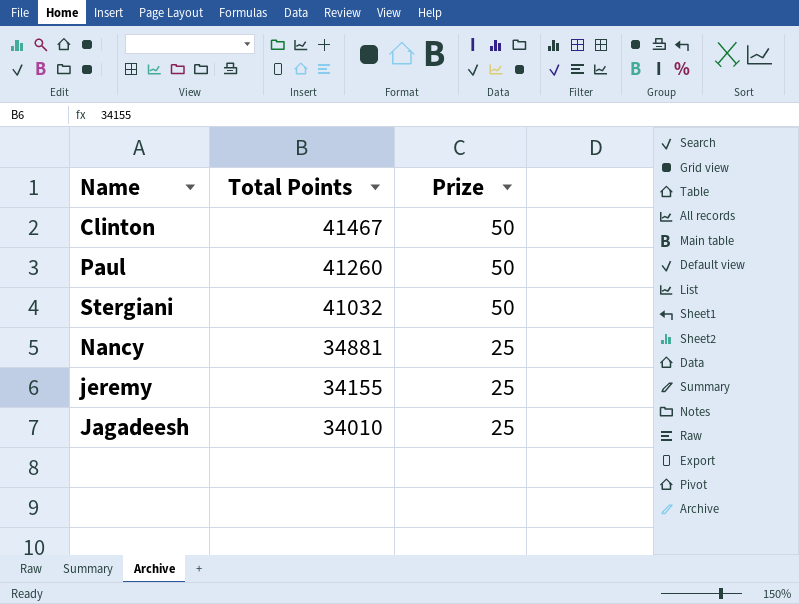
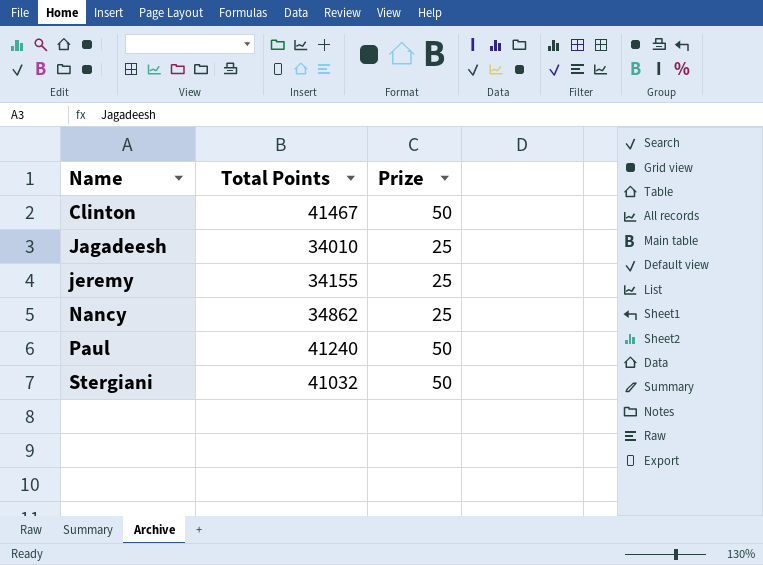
row order: Total Points descending -> Name ascending
Nancy | Total Points: 34881 -> 34862
Paul | Total Points: 41260 -> 41240

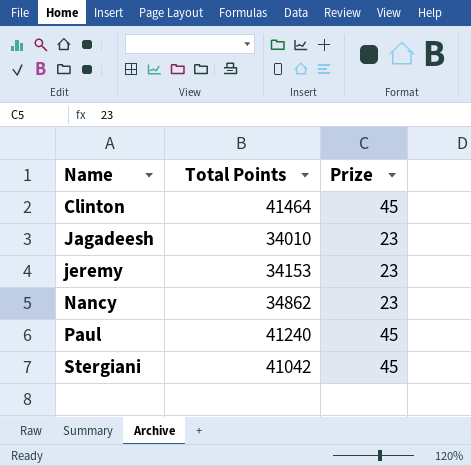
Clinton | Total Points: 41467 -> 41464
Clinton | Prize: 50 -> 45
Jagadeesh | Prize: 25 -> 23
jeremy | Total Points: 34155 -> 34153
jeremy | Prize: 25 -> 23
Nancy | Prize: 25 -> 23
Paul | Prize: 50 -> 45
Stergiani | Total Points: 41032 -> 41042
Stergiani | Prize: 50 -> 45

